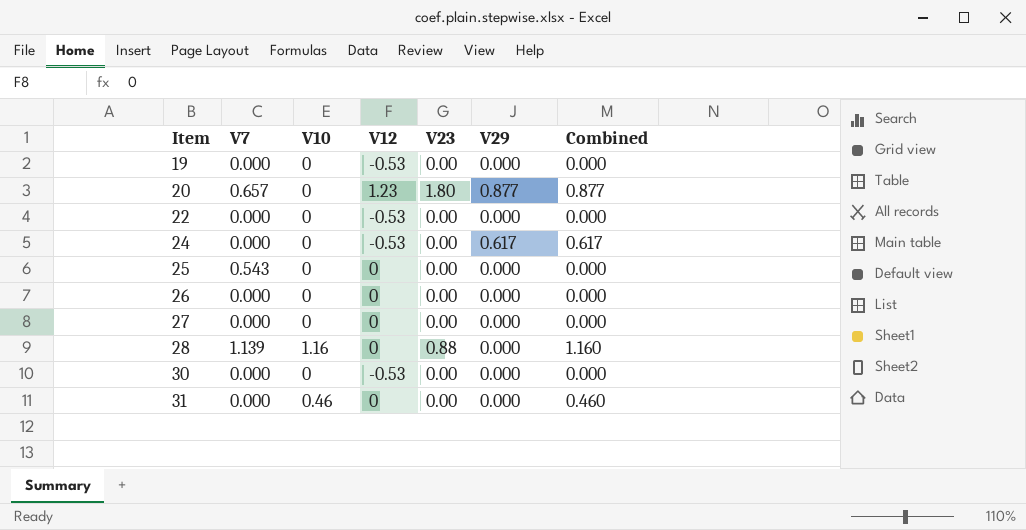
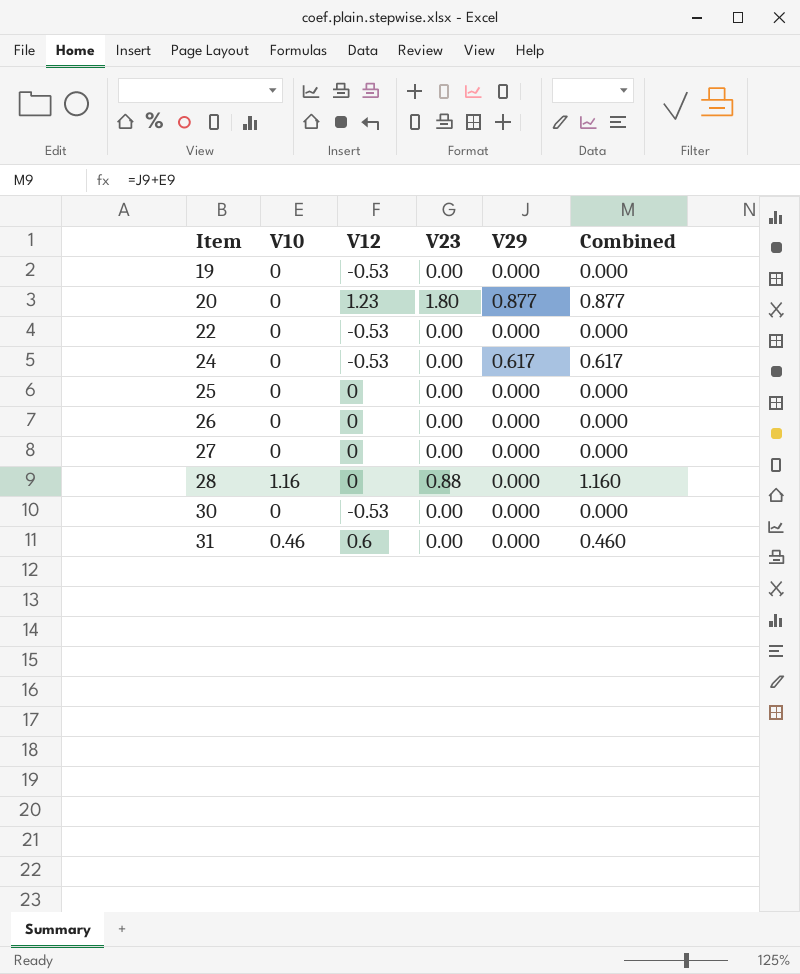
column V7 | position: 2 -> none
31 | V12: 0 -> 0.6

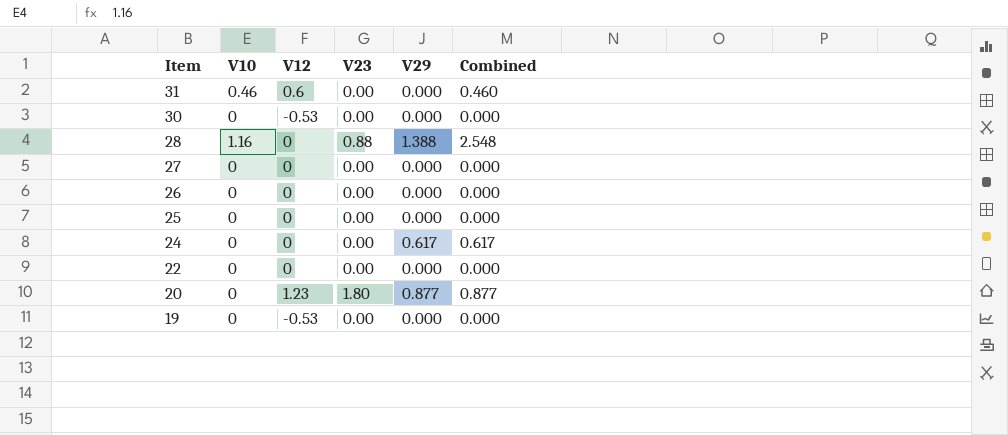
row order: Item ascending -> Item descending
28 | V29: 0.000 -> 1.388
28 | Combined: 1.160 -> 2.548
24 | V12: -0.53 -> 0
22 | V12: -0.53 -> 0

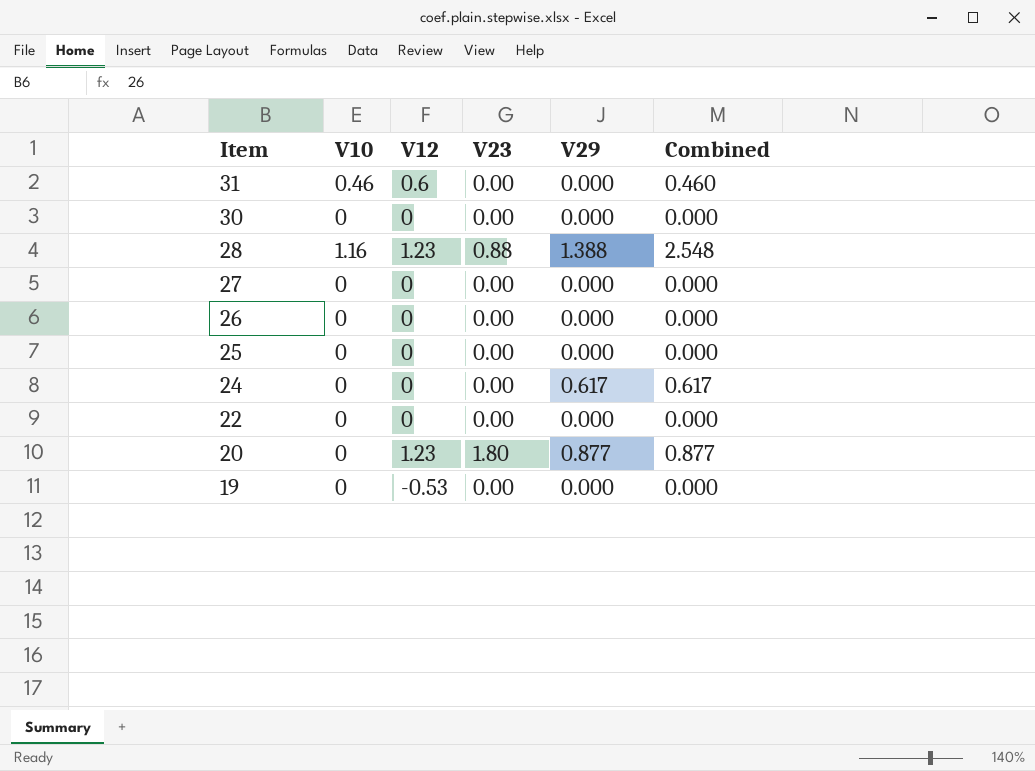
30 | V12: -0.53 -> 0
28 | V12: 0 -> 1.23

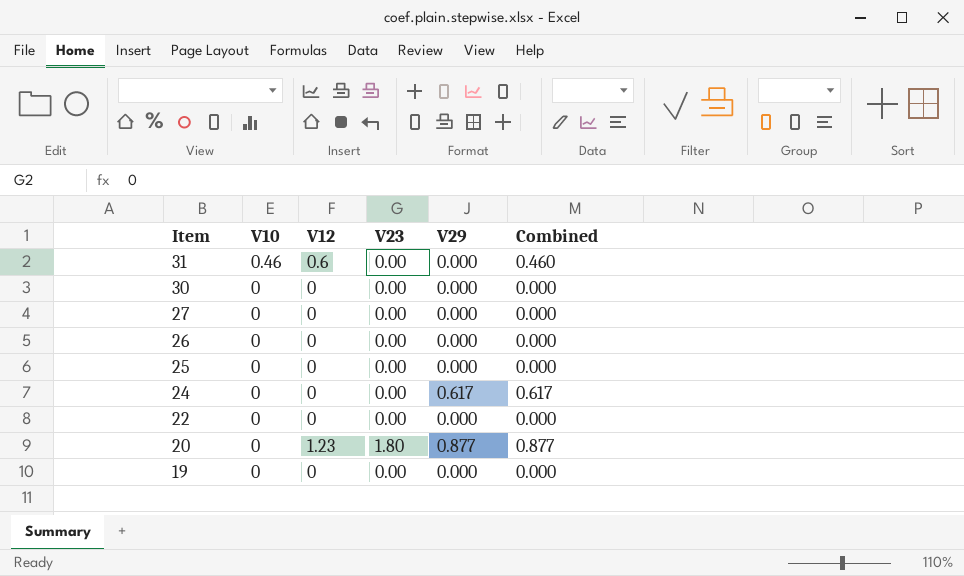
row 28: 1.16 | 1.23 | 0.88 | 1.388 | 2.548 -> none
19 | V12: -0.53 -> 0

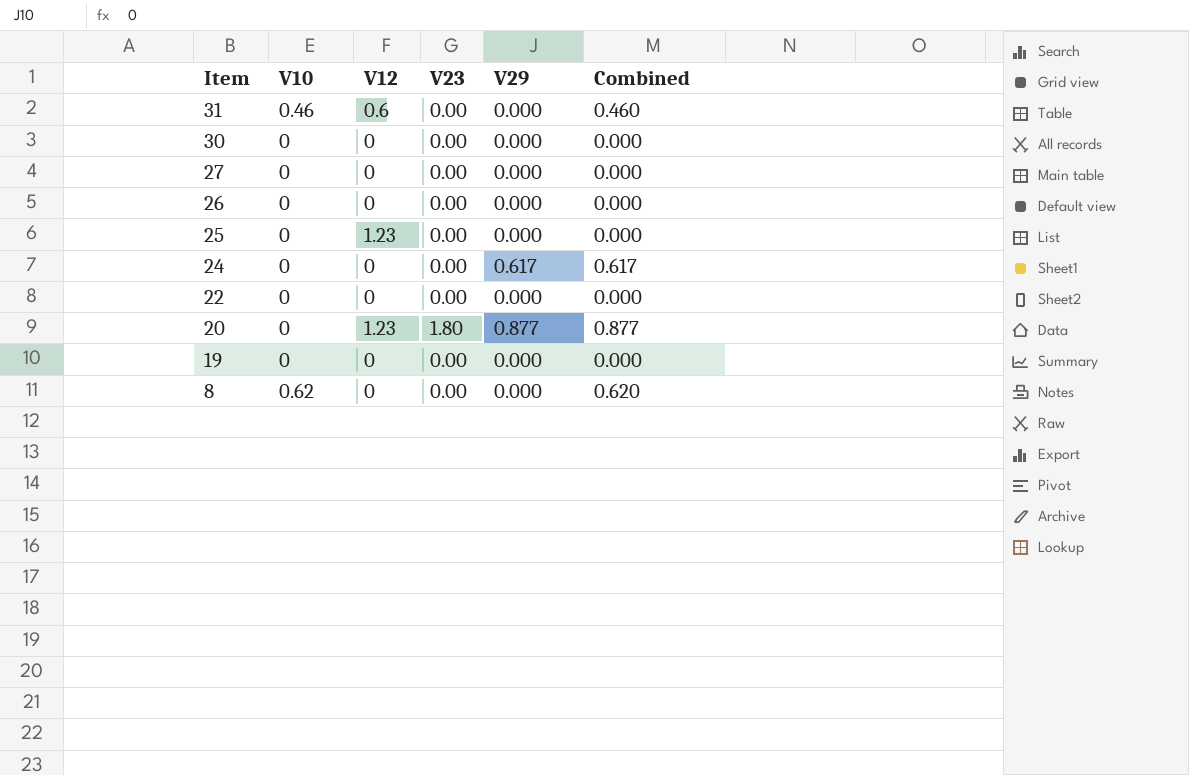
25 | V12: 0 -> 1.23
row 8: none -> 0.62 | 0 | 0.00 | 0.000 | 0.620

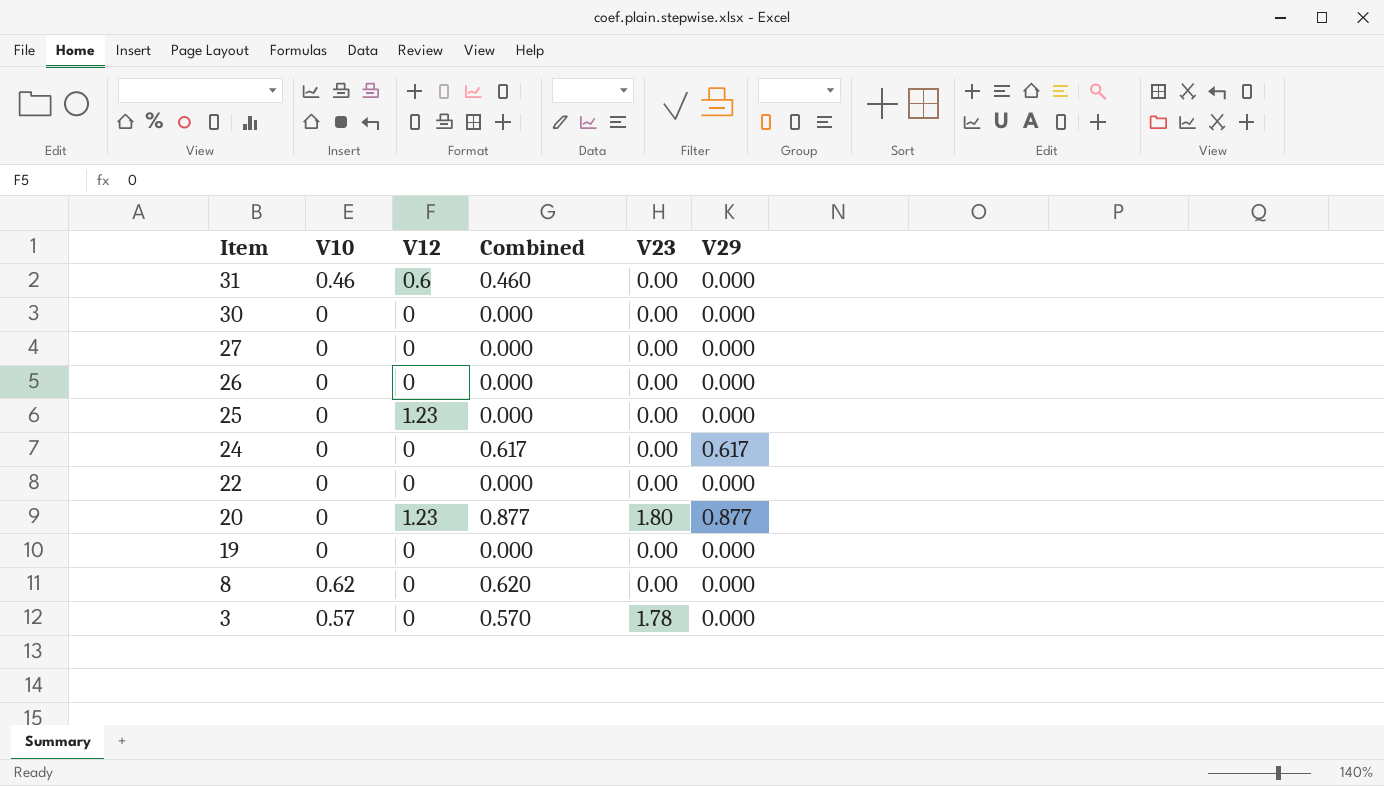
column Combined | position: 6 -> 4
row 3: none -> 0.57 | 0 | 0.570 | 1.78 | 0.000

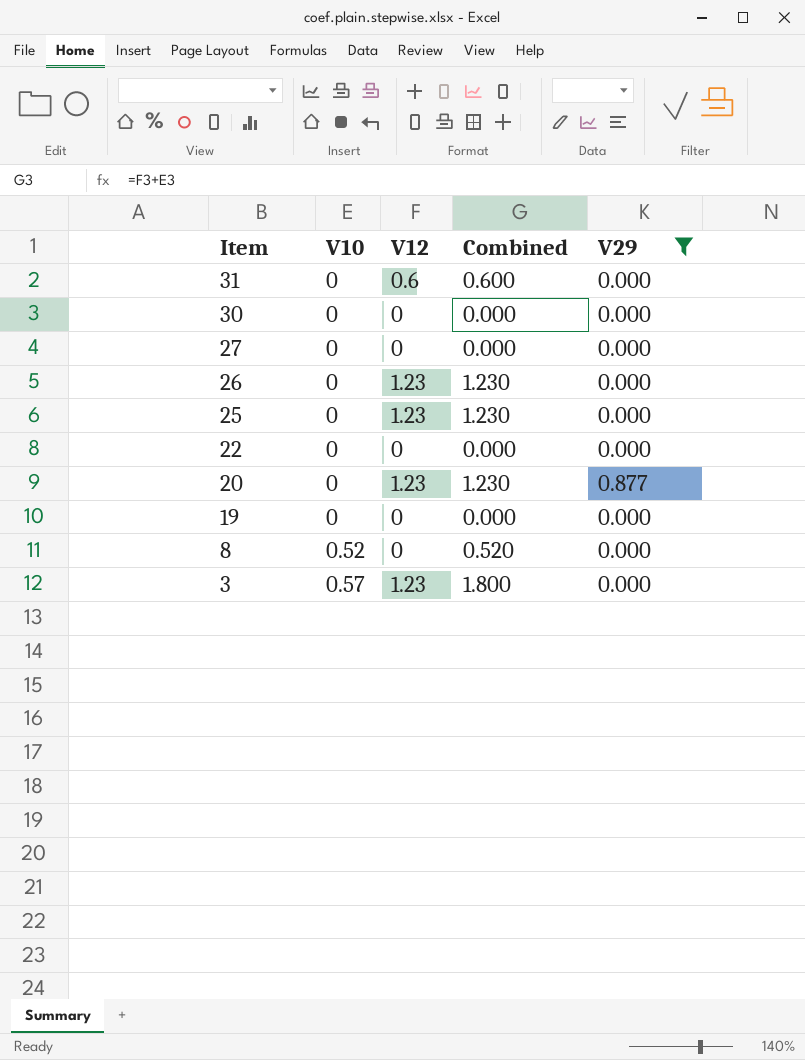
filter: none -> V29 != 0.617
column V23 | position: 5 -> none
column Combined | formula: [V10] + [V29] -> [V10] + [V12]
31 | V10: 0.46 -> 0
26 | V12: 0 -> 1.23
8 | V10: 0.62 -> 0.52
3 | V12: 0 -> 1.23

